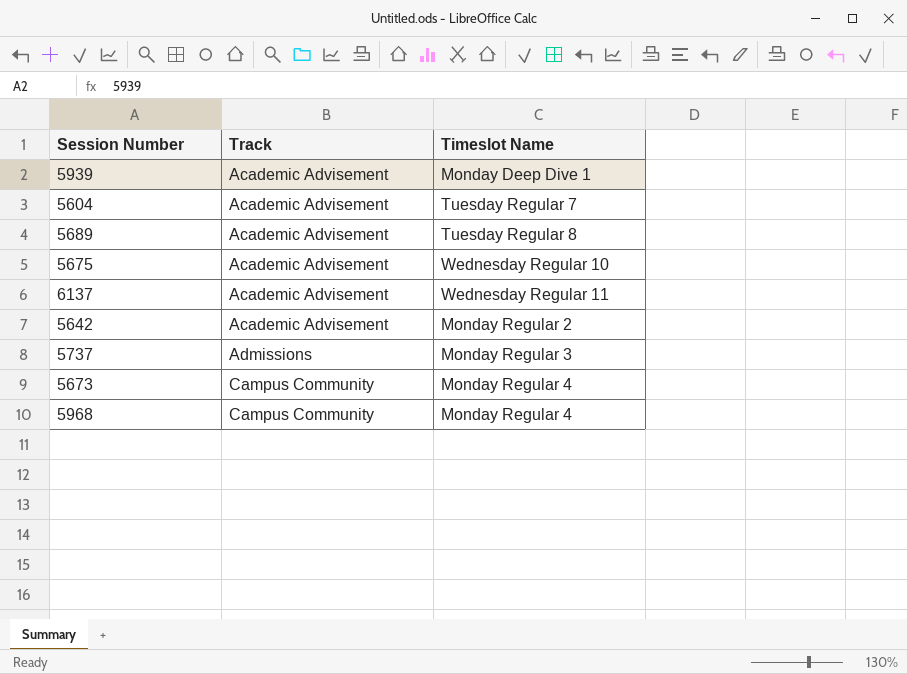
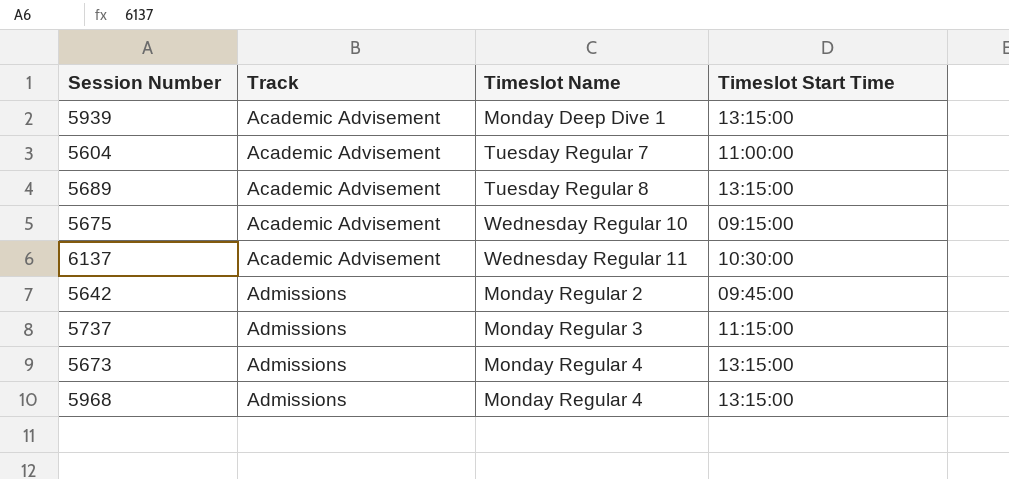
column Timeslot Start Time | position: none -> 4
5642 | Track: Academic Advisement -> Admissions
5673 | Track: Campus Community -> Admissions
5968 | Track: Campus Community -> Admissions

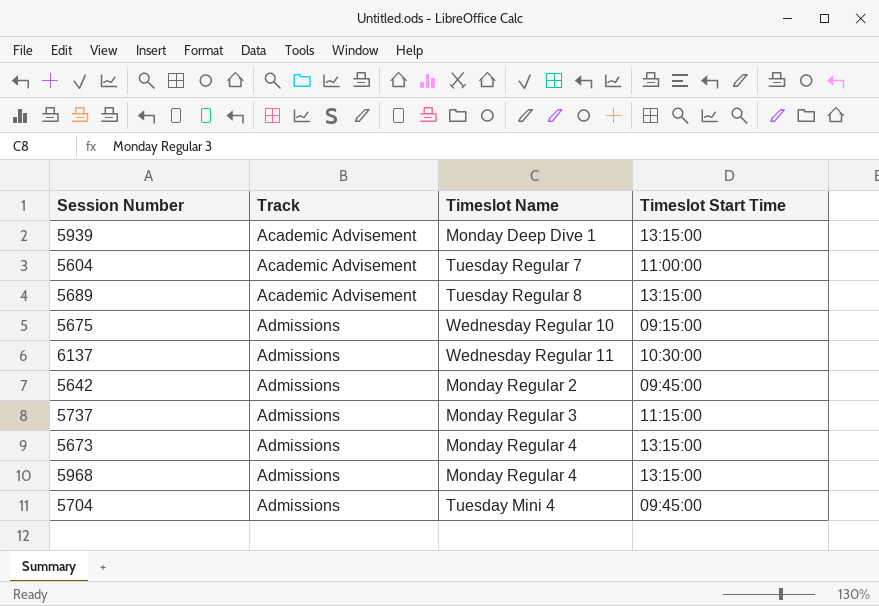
5675 | Track: Academic Advisement -> Admissions
6137 | Track: Academic Advisement -> Admissions
row 5704: none -> Admissions | Tuesday Mini 4 | 09:45:00

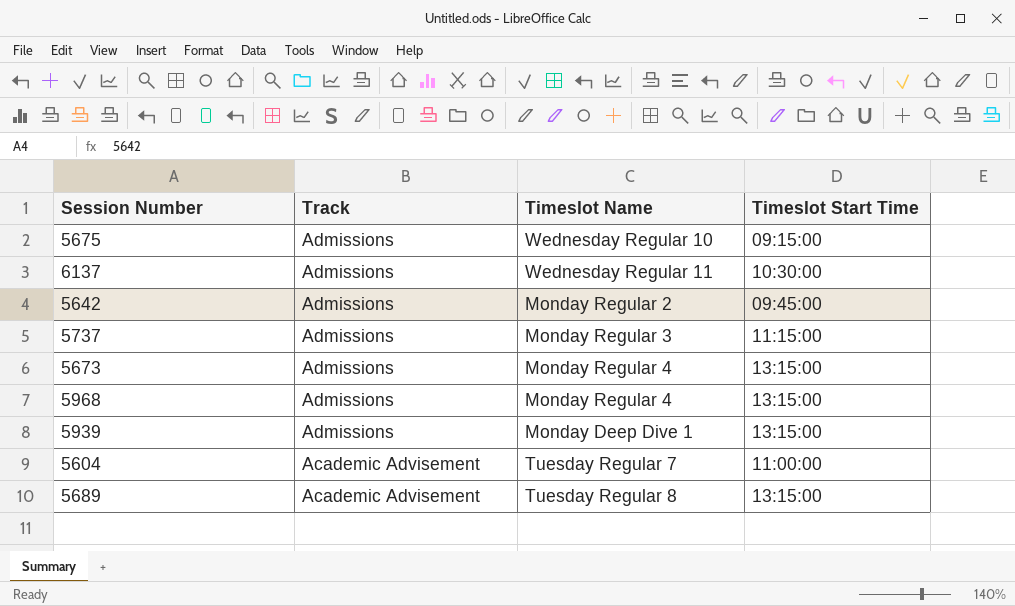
row order: Track ascending -> Track descending
row 5704: Admissions | Tuesday Mini 4 | 09:45:00 -> none
5939 | Track: Academic Advisement -> Admissions

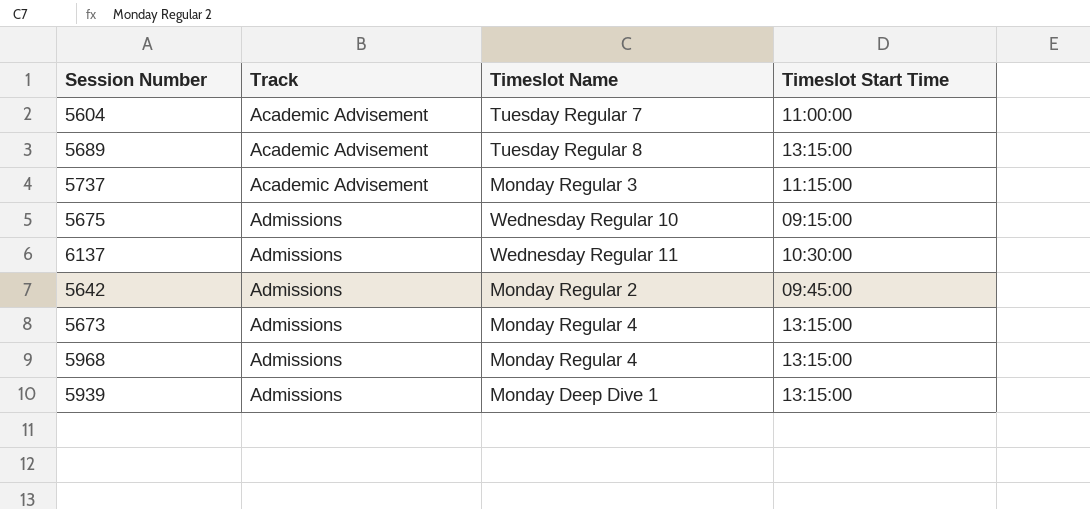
row order: Track descending -> Track ascending
5737 | Track: Admissions -> Academic Advisement

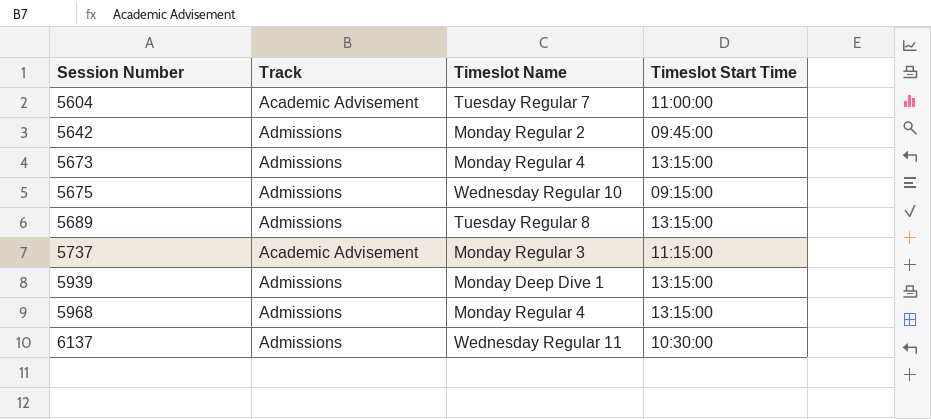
row order: Track ascending -> Session Number ascending
5689 | Track: Academic Advisement -> Admissions

